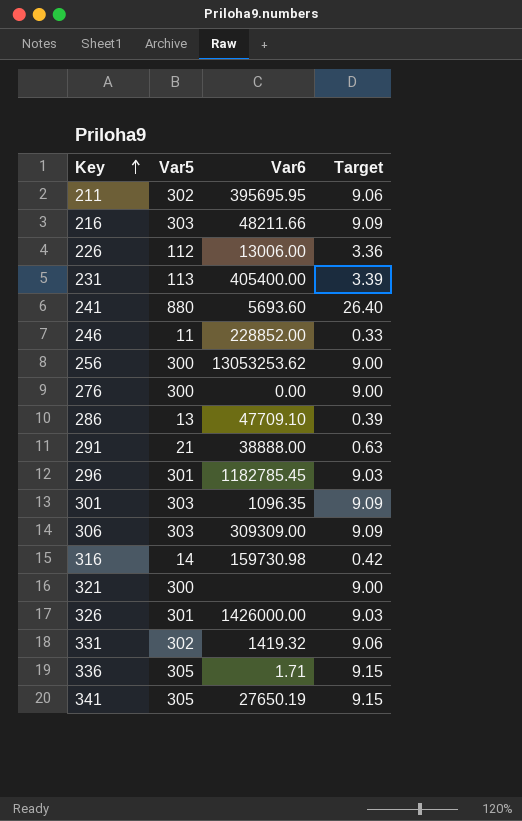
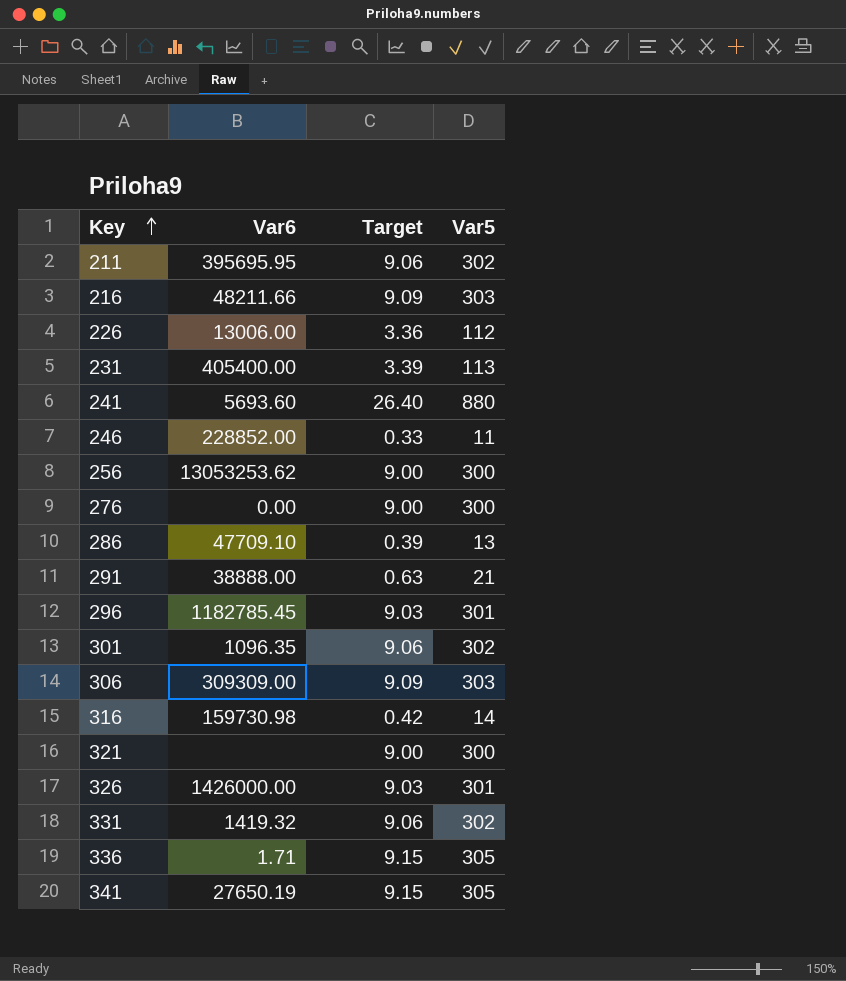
column Var5 | position: 2 -> 4
301 | Target: 9.09 -> 9.06
301 | Var5: 303 -> 302

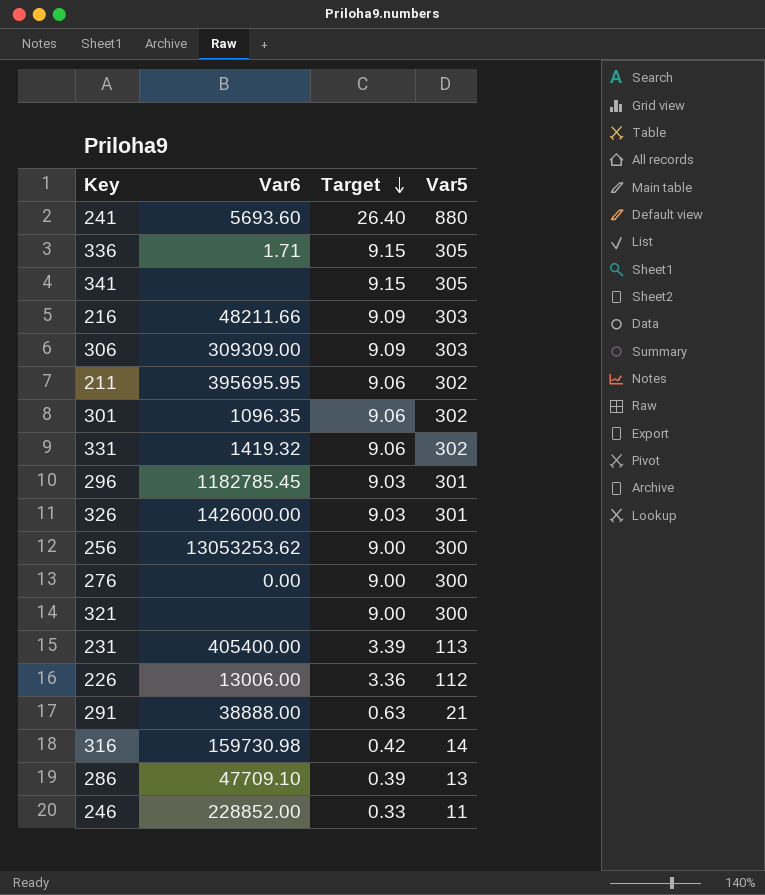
row order: Key ascending -> Target descending
341 | Var6: 27650.19 -> none

